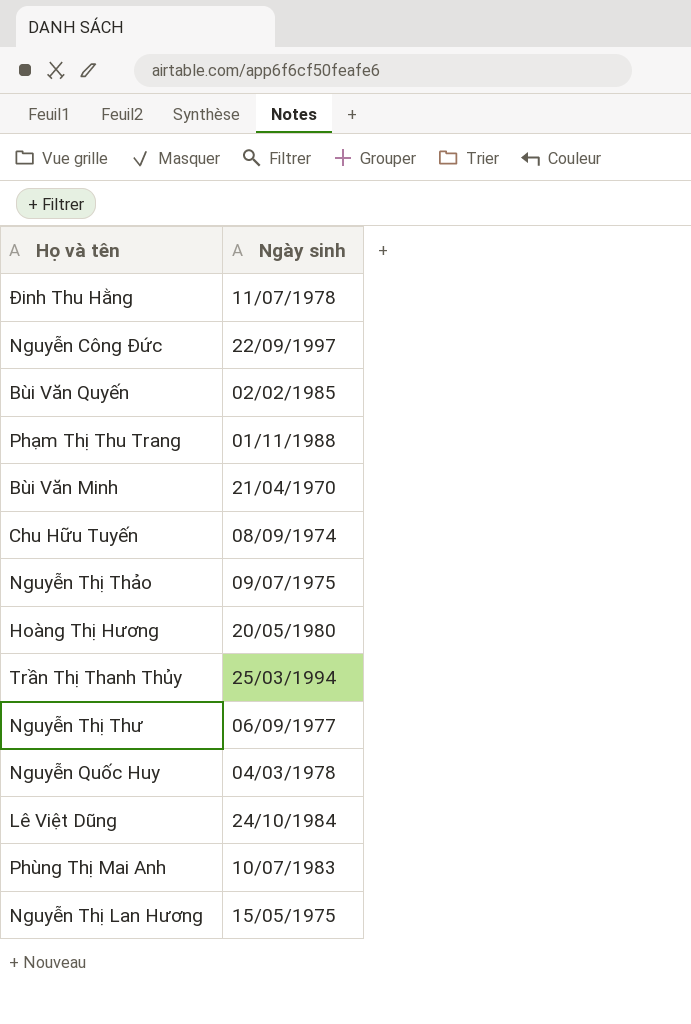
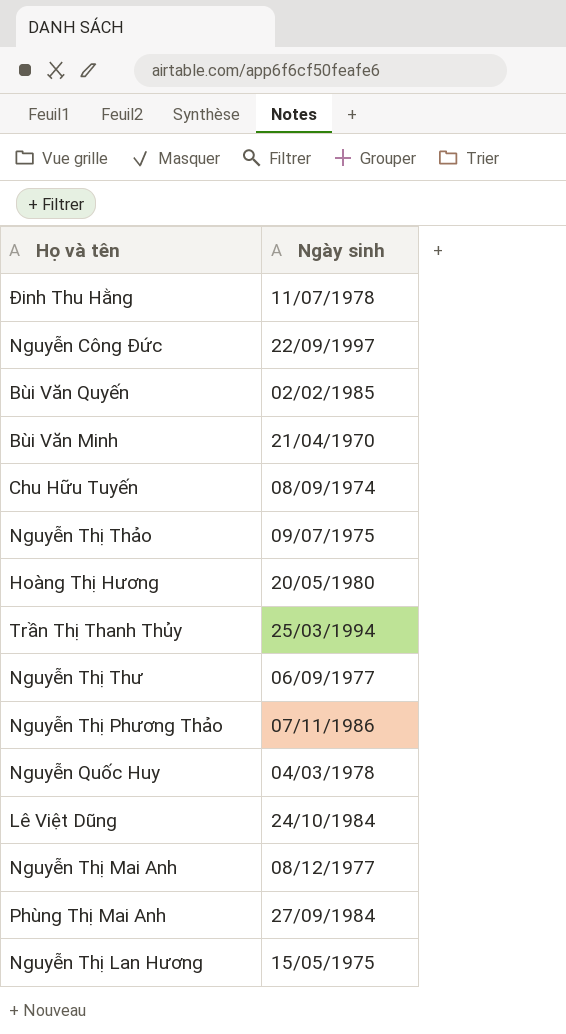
row Phạm Thị Thu Trang: 01/11/1988 -> none
row Nguyễn Thị Phương Thảo: none -> 07/11/1986
row Nguyễn Thị Mai Anh: none -> 08/12/1977
Phùng Thị Mai Anh | Ngày sinh: 10/07/1983 -> 27/09/1984

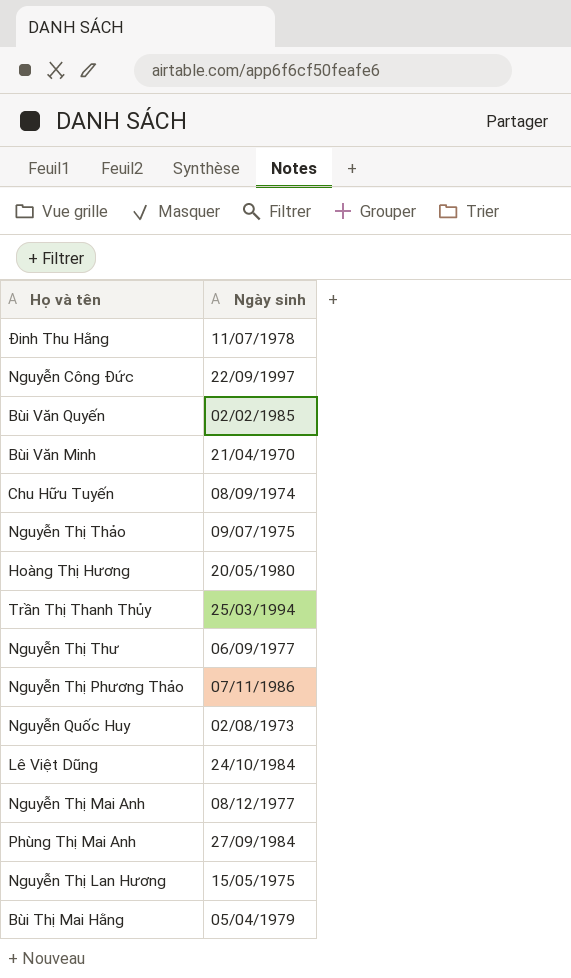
Nguyễn Quốc Huy | Ngày sinh: 04/03/1978 -> 02/08/1973
row Bùi Thị Mai Hằng: none -> 05/04/1979

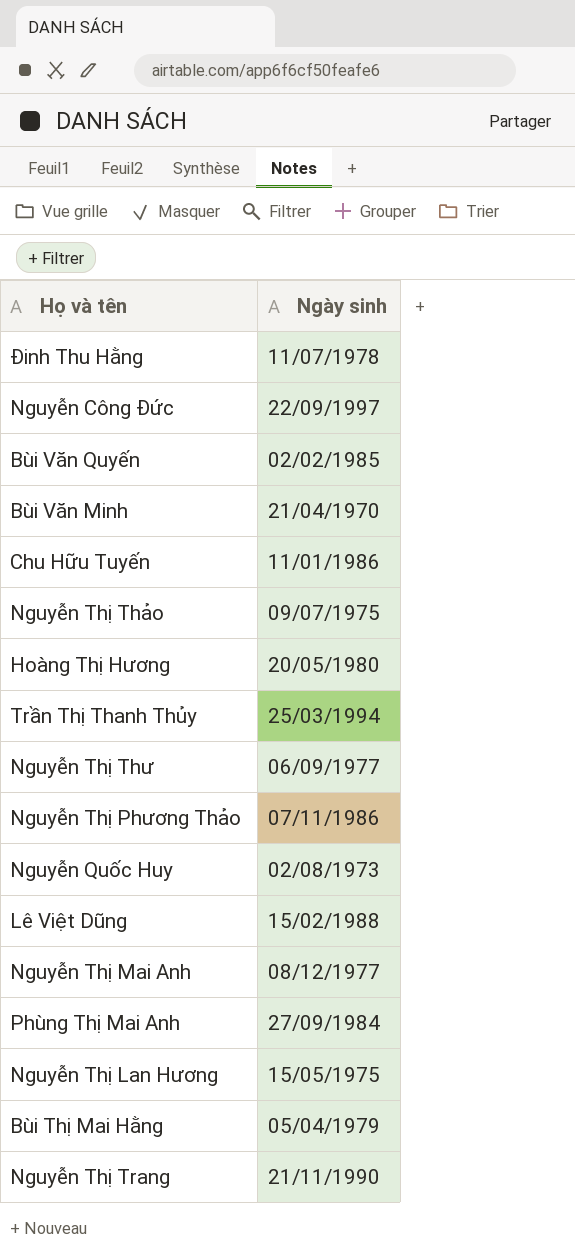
Chu Hữu Tuyến | Ngày sinh: 08/09/1974 -> 11/01/1986
Lê Việt Dũng | Ngày sinh: 24/10/1984 -> 15/02/1988
row Nguyễn Thị Trang: none -> 21/11/1990

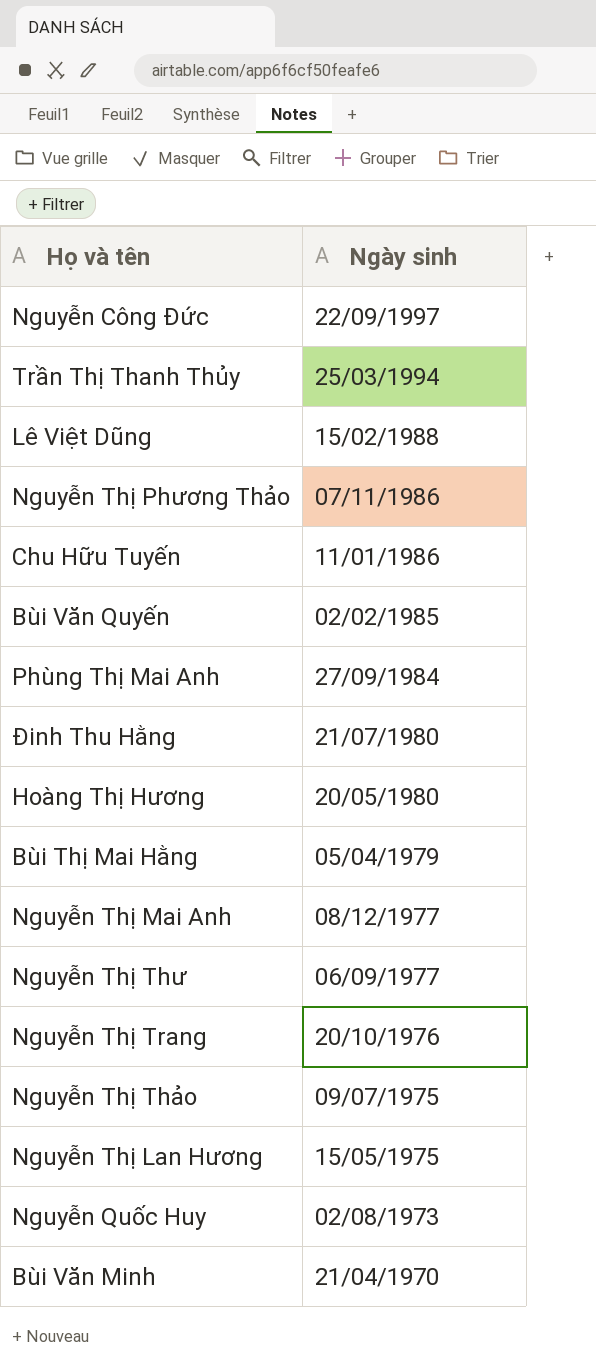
row order: none -> Ngày sinh descending
Đinh Thu Hằng | Ngày sinh: 11/07/1978 -> 21/07/1980
Nguyễn Thị Trang | Ngày sinh: 21/11/1990 -> 20/10/1976

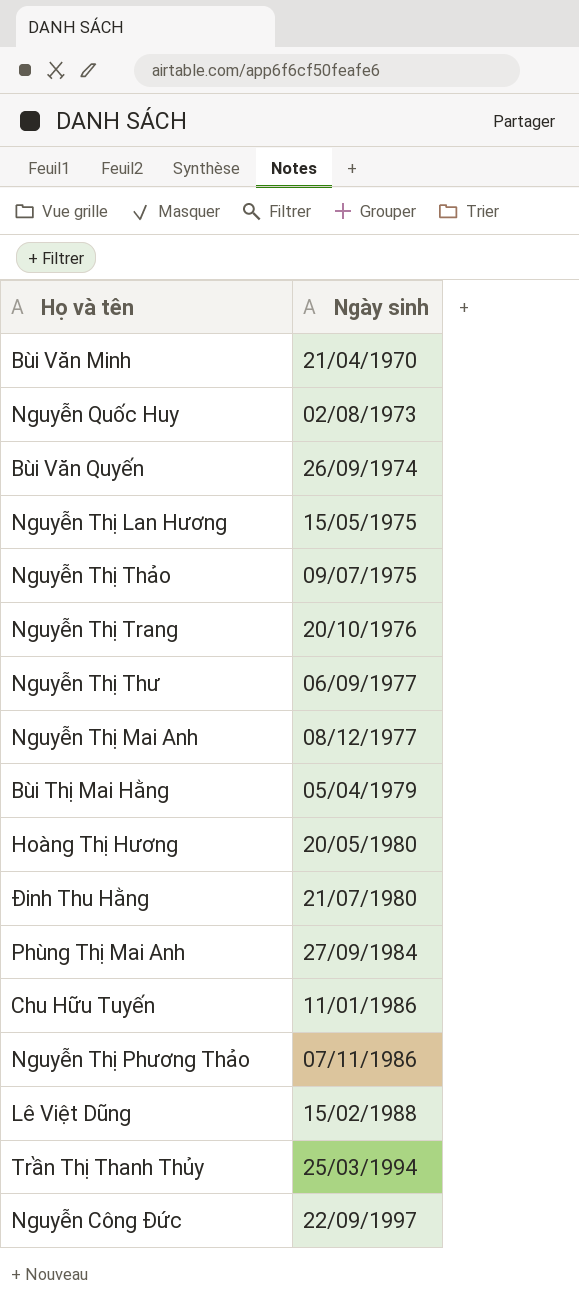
row order: Ngày sinh descending -> Ngày sinh ascending
Bùi Văn Quyến | Ngày sinh: 02/02/1985 -> 26/09/1974

